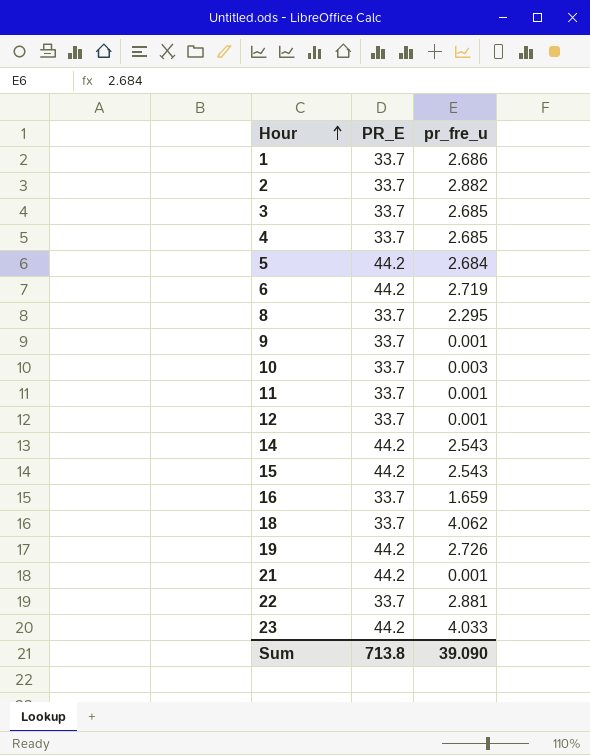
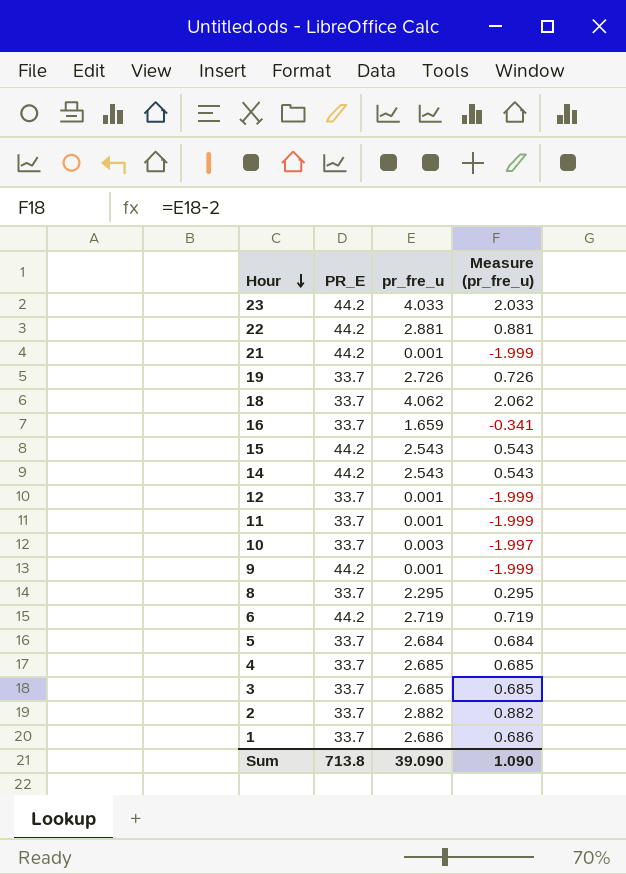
row order: Hour ascending -> Hour descending
column Measure (pr_fre_u) | formula: none -> [pr_fre_u] - 2
22 | PR_E: 33.7 -> 44.2
19 | PR_E: 44.2 -> 33.7
9 | PR_E: 33.7 -> 44.2
5 | PR_E: 44.2 -> 33.7

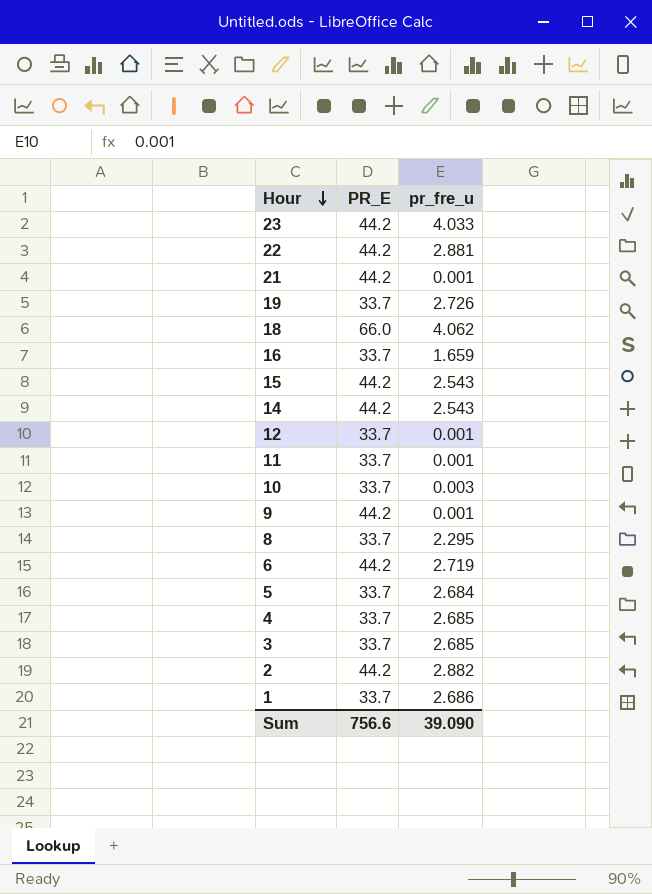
column Measure (pr_fre_u) | formula: [pr_fre_u] - 2 -> none
18 | PR_E: 33.7 -> 66.0
2 | PR_E: 33.7 -> 44.2
Sum | PR_E: 713.8 -> 756.6

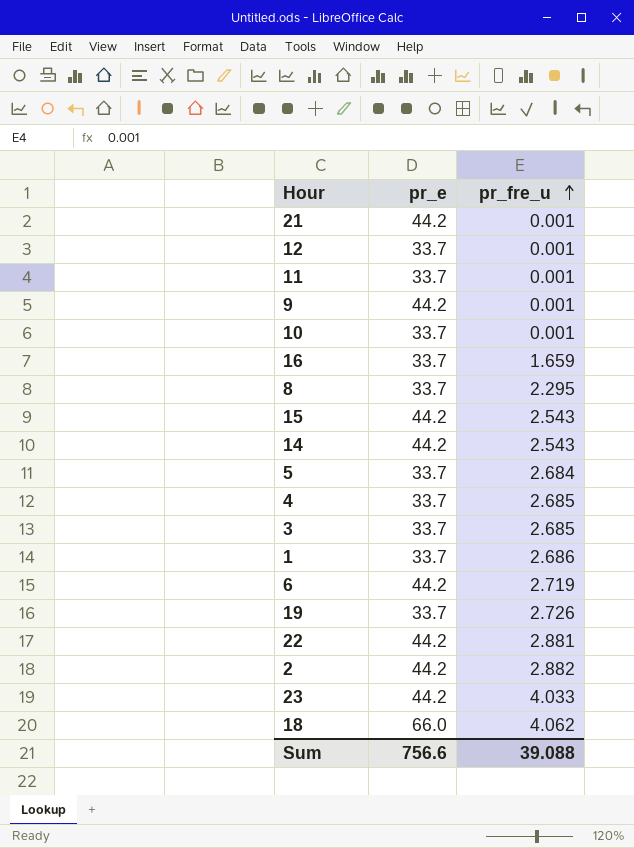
row order: Hour descending -> pr_fre_u ascending
column name: PR_E -> pr_e
10 | pr_fre_u: 0.003 -> 0.001
Sum | pr_fre_u: 39.090 -> 39.088

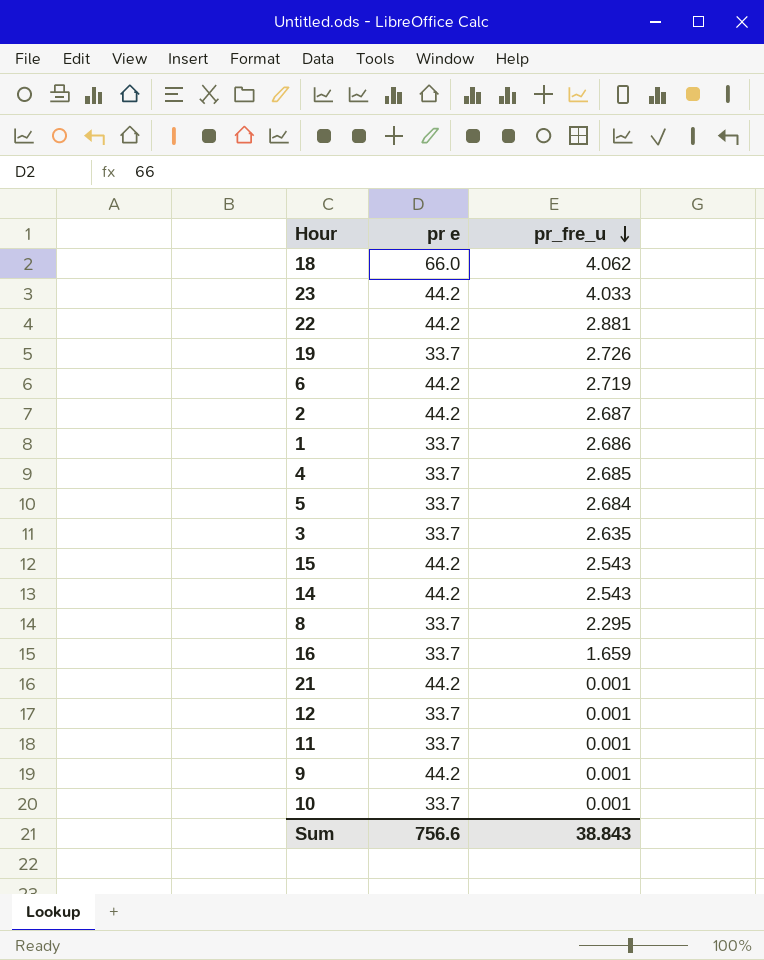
row order: pr_fre_u ascending -> pr_fre_u descending
column name: pr_e -> pr e
2 | pr_fre_u: 2.882 -> 2.687
3 | pr_fre_u: 2.685 -> 2.635
Sum | pr_fre_u: 39.088 -> 38.843

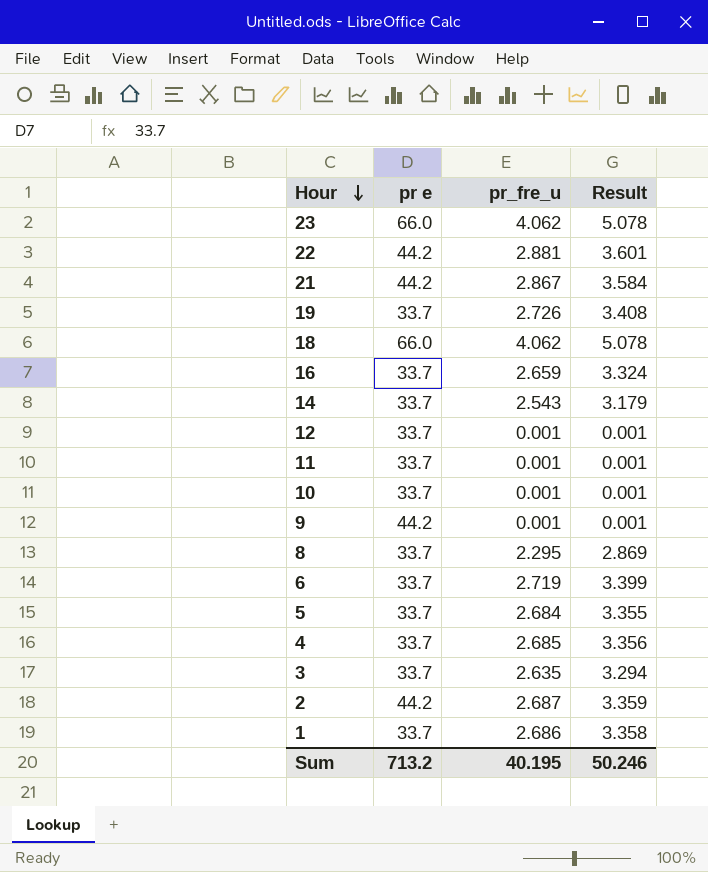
row order: pr_fre_u descending -> Hour descending
column Result | formula: none -> [pr_fre_u] * 1.25
row 15: 44.2 | 2.543 -> none
23 | pr e: 44.2 -> 66.0
23 | pr_fre_u: 4.033 -> 4.062
21 | pr_fre_u: 0.001 -> 2.867
16 | pr_fre_u: 1.659 -> 2.659
14 | pr e: 44.2 -> 33.7
6 | pr e: 44.2 -> 33.7
Sum | pr e: 756.6 -> 713.2
Sum | pr_fre_u: 38.843 -> 40.195

